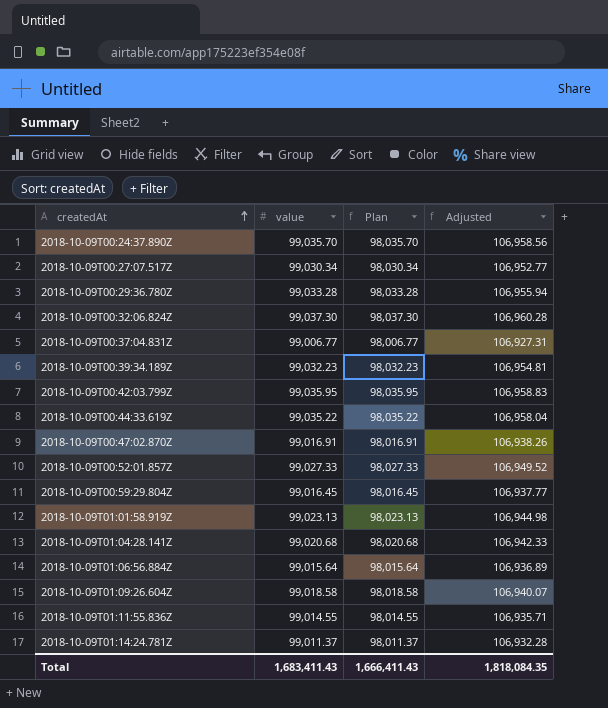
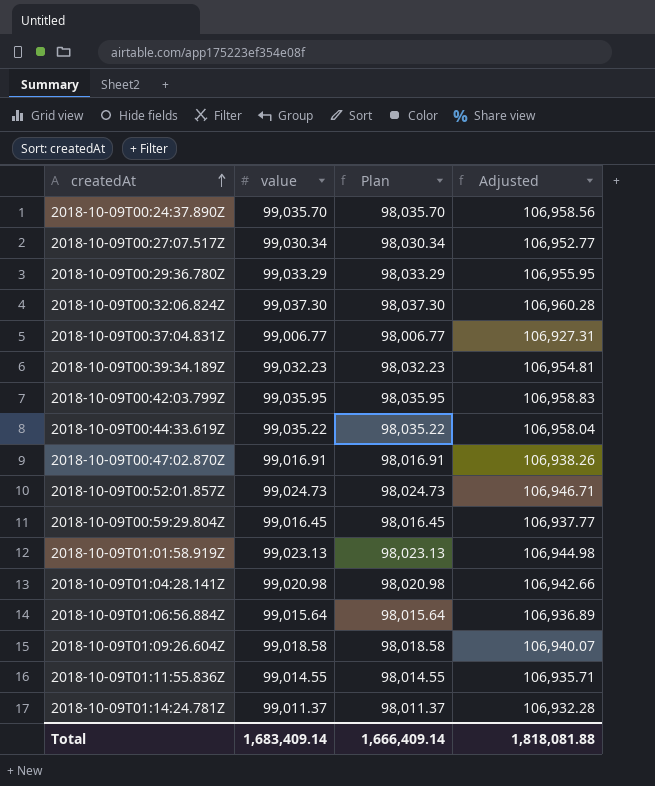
2018-10-09T00:29:36.780Z | value: 99,033.28 -> 99,033.29
2018-10-09T00:29:36.780Z | Plan: 98,033.28 -> 98,033.29
2018-10-09T00:29:36.780Z | Adjusted: 106,955.94 -> 106,955.95
2018-10-09T00:52:01.857Z | value: 99,027.33 -> 99,024.73
2018-10-09T00:52:01.857Z | Plan: 98,027.33 -> 98,024.73
2018-10-09T00:52:01.857Z | Adjusted: 106,949.52 -> 106,946.71
2018-10-09T01:04:28.141Z | value: 99,020.68 -> 99,020.98
2018-10-09T01:04:28.141Z | Plan: 98,020.68 -> 98,020.98
2018-10-09T01:04:28.141Z | Adjusted: 106,942.33 -> 106,942.66
Total | value: 1,683,411.43 -> 1,683,409.14
Total | Plan: 1,666,411.43 -> 1,666,409.14
Total | Adjusted: 1,818,084.35 -> 1,818,081.88

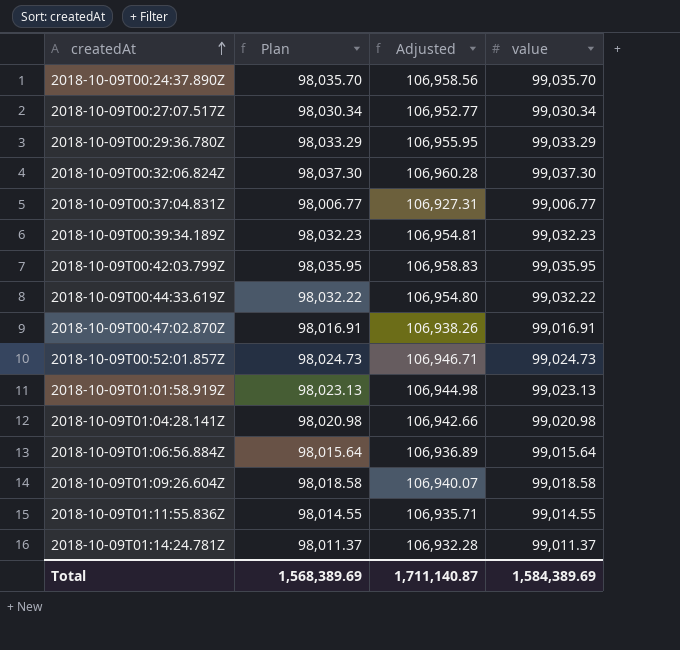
column value | position: 2 -> 4
row 2018-10-09T00:59:29.804Z: 99,016.45 | 98,016.45 | 106,937.77 -> none
2018-10-09T00:44:33.619Z | Plan: 98,035.22 -> 98,032.22
2018-10-09T00:44:33.619Z | Adjusted: 106,958.04 -> 106,954.80
2018-10-09T00:44:33.619Z | value: 99,035.22 -> 99,032.22
Total | Plan: 1,666,409.14 -> 1,568,389.69
Total | Adjusted: 1,818,081.88 -> 1,711,140.87
Total | value: 1,683,409.14 -> 1,584,389.69

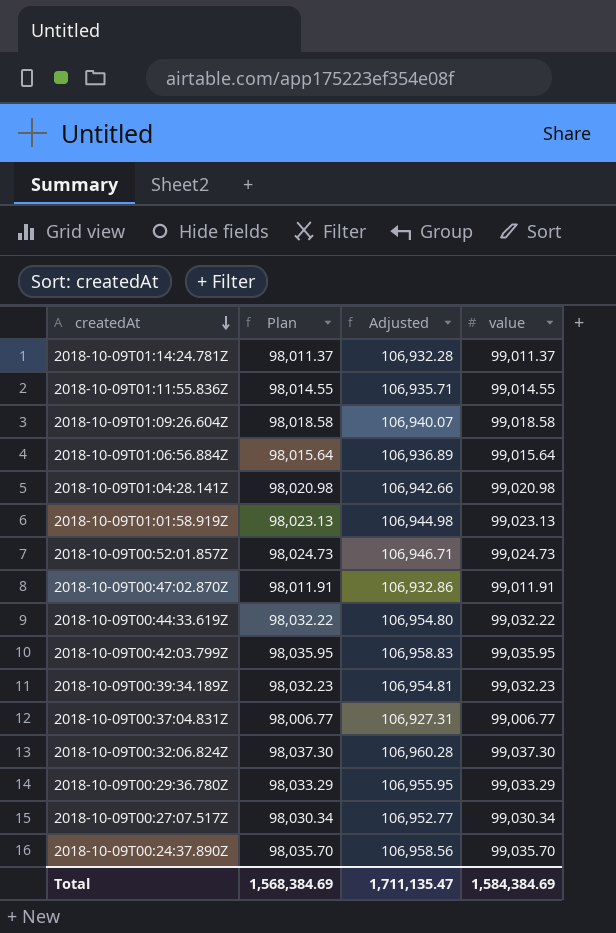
row order: createdAt ascending -> createdAt descending
2018-10-09T00:47:02.870Z | Plan: 98,016.91 -> 98,011.91
2018-10-09T00:47:02.870Z | Adjusted: 106,938.26 -> 106,932.86
2018-10-09T00:47:02.870Z | value: 99,016.91 -> 99,011.91
Total | Plan: 1,568,389.69 -> 1,568,384.69
Total | Adjusted: 1,711,140.87 -> 1,711,135.47
Total | value: 1,584,389.69 -> 1,584,384.69

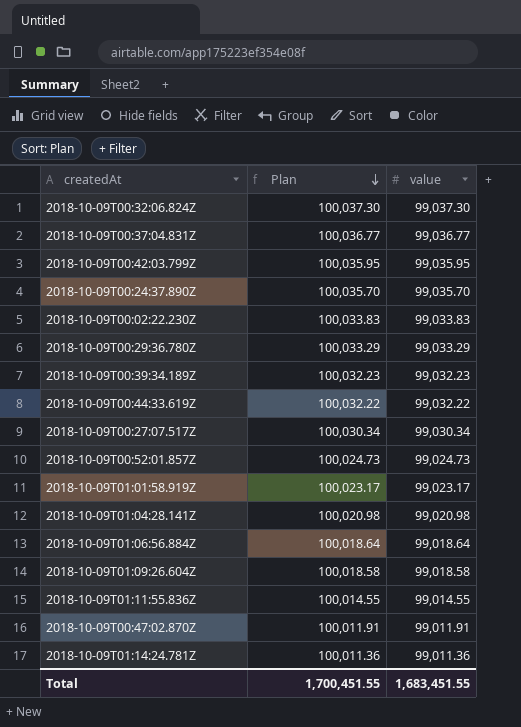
row order: createdAt descending -> Plan descending
column Adjusted | formula: [value] * 1.08 -> none
column Plan | formula: [value] - 1000 -> [value] + 1000
2018-10-09T00:37:04.831Z | value: 99,006.77 -> 99,036.77
row 2018-10-09T00:02:22.230Z: none -> 100,033.83 | 99,033.83
2018-10-09T01:01:58.919Z | value: 99,023.13 -> 99,023.17
2018-10-09T01:06:56.884Z | value: 99,015.64 -> 99,018.64
2018-10-09T01:14:24.781Z | value: 99,011.37 -> 99,011.36
Total | Plan: 1,568,384.69 -> 1,700,451.55
Total | value: 1,584,384.69 -> 1,683,451.55

